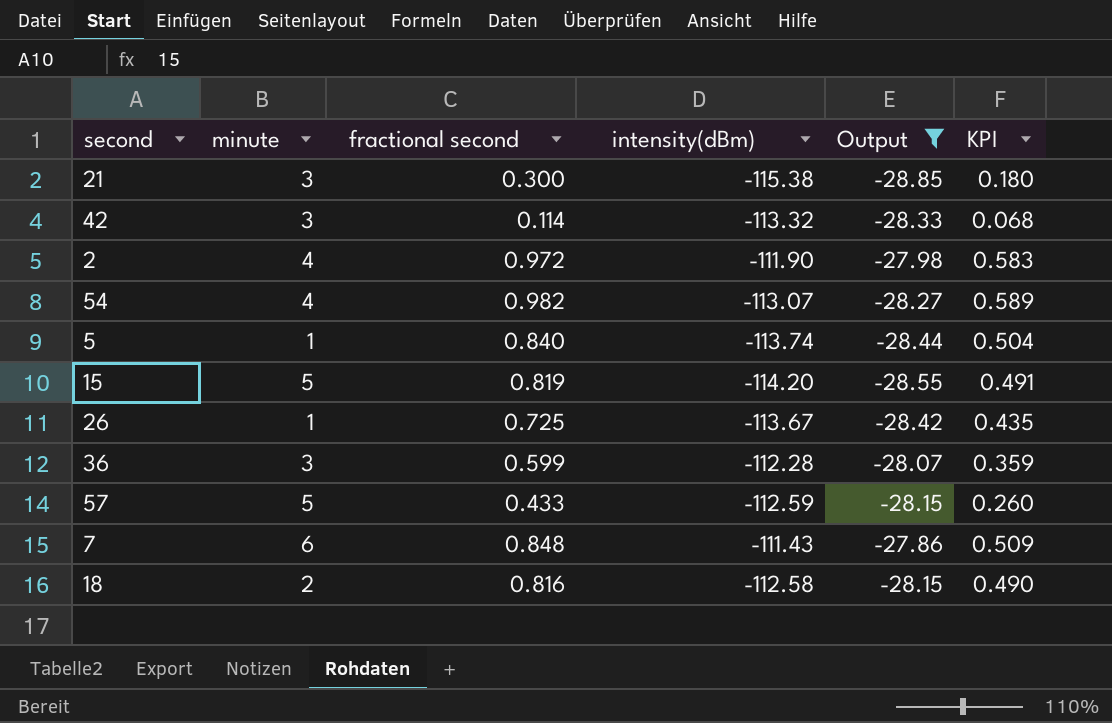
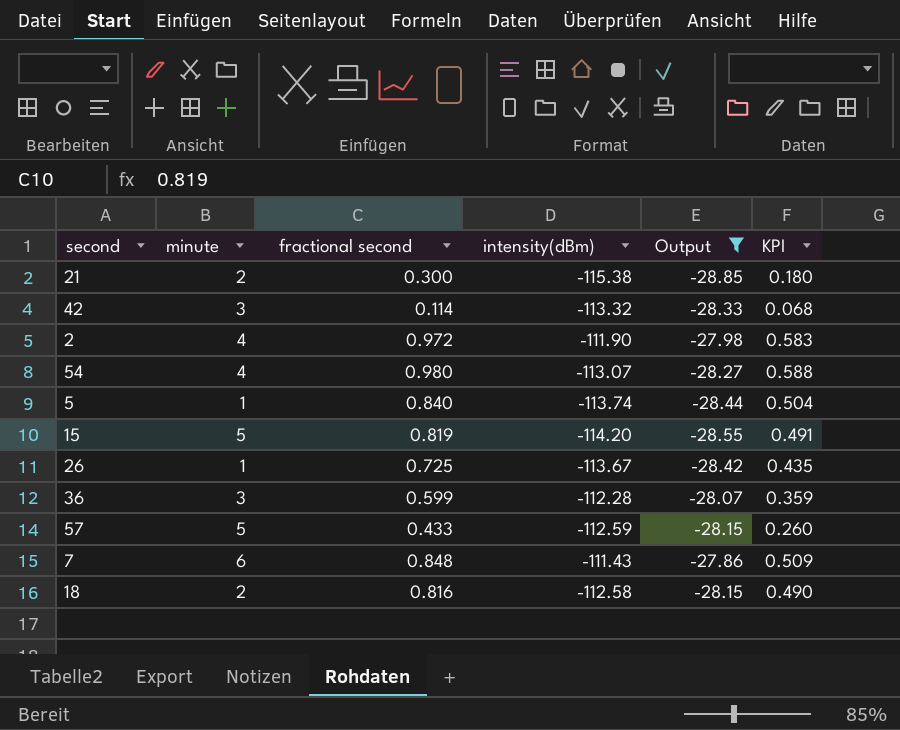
21 | minute: 3 -> 2
54 | fractional second: 0.982 -> 0.980
54 | KPI: 0.589 -> 0.588

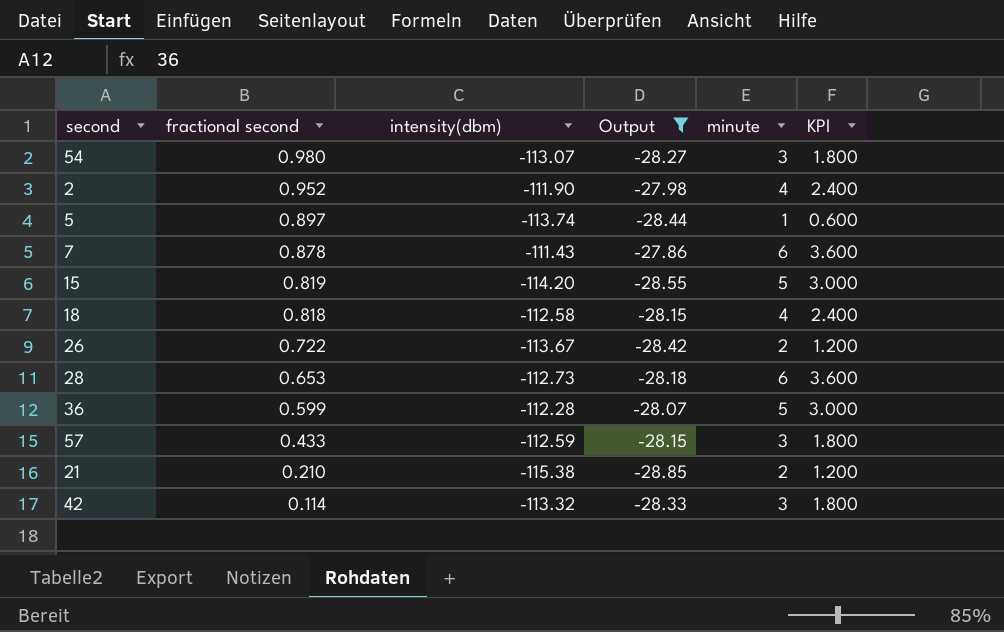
row order: none -> fractional second descending
column name: intensity(dBm) -> intensity(dbm)
column minute | position: 2 -> 5
column KPI | formula: [fractional second] * 0.6 -> [minute] * 0.6
54 | minute: 4 -> 3
2 | fractional second: 0.972 -> 0.952
5 | fractional second: 0.840 -> 0.897
7 | fractional second: 0.848 -> 0.878
18 | fractional second: 0.816 -> 0.818
18 | minute: 2 -> 4
26 | fractional second: 0.725 -> 0.722
26 | minute: 1 -> 2
row 28: none -> 0.653 | -112.73 | -28.18 | 6 | 3.600
36 | minute: 3 -> 5
57 | minute: 5 -> 3
21 | fractional second: 0.300 -> 0.210

